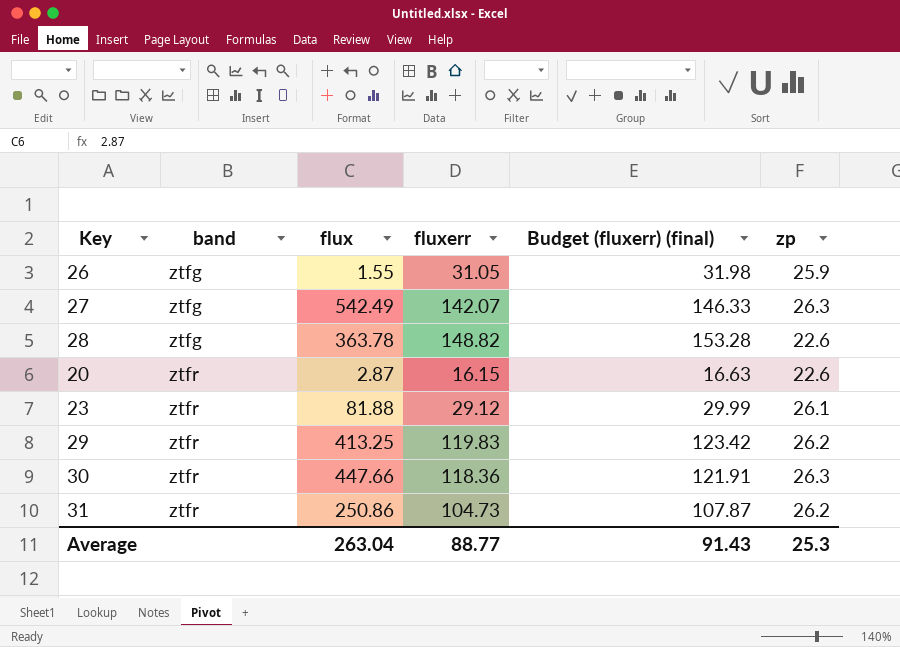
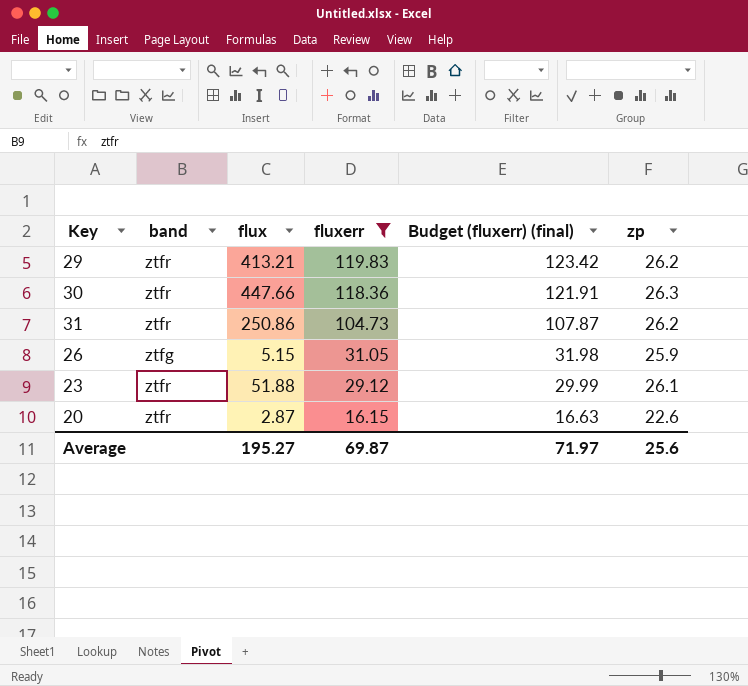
filter: none -> fluxerr <= 119.83
row order: band ascending -> fluxerr descending
29 | flux: 413.25 -> 413.21
26 | flux: 1.55 -> 5.15
23 | flux: 81.88 -> 51.88
Average | flux: 263.04 -> 195.27
Average | fluxerr: 88.77 -> 69.87
Average | Budget (fluxerr) (final): 91.43 -> 71.97
Average | zp: 25.3 -> 25.6

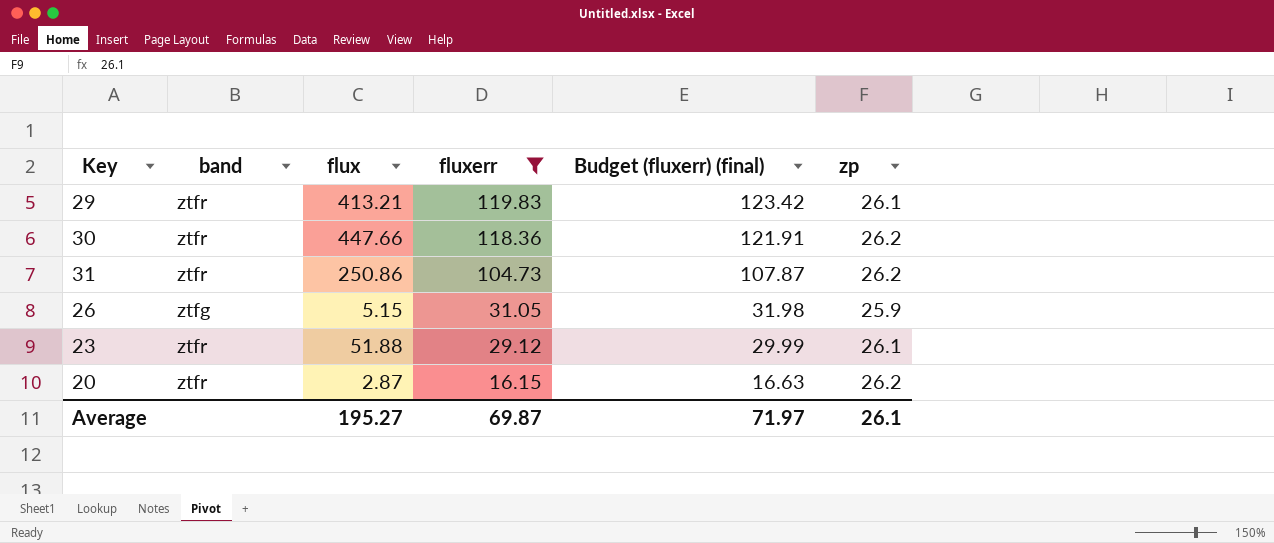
29 | zp: 26.2 -> 26.1
30 | zp: 26.3 -> 26.2
20 | zp: 22.6 -> 26.2
Average | zp: 25.6 -> 26.1

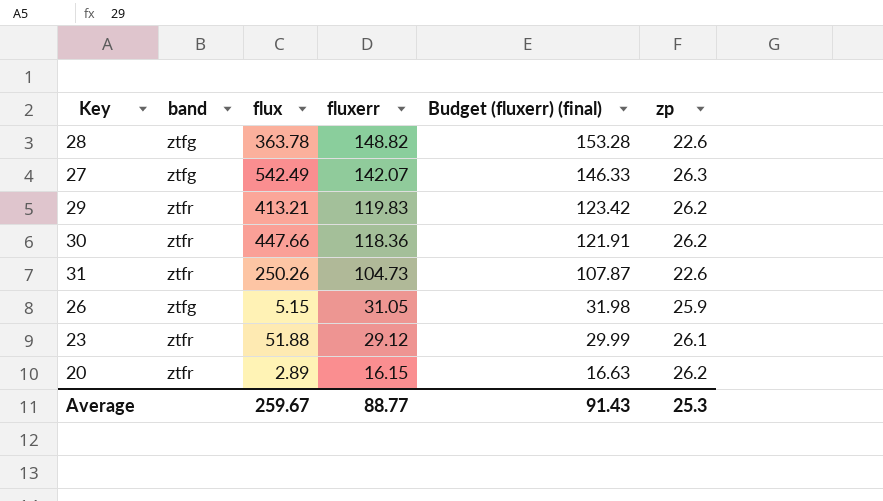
filter: fluxerr <= 119.83 -> none
29 | zp: 26.1 -> 26.2
31 | flux: 250.86 -> 250.26
31 | zp: 26.2 -> 22.6
20 | flux: 2.87 -> 2.89
Average | flux: 195.27 -> 259.67
Average | fluxerr: 69.87 -> 88.77
Average | Budget (fluxerr) (final): 71.97 -> 91.43
Average | zp: 26.1 -> 25.3

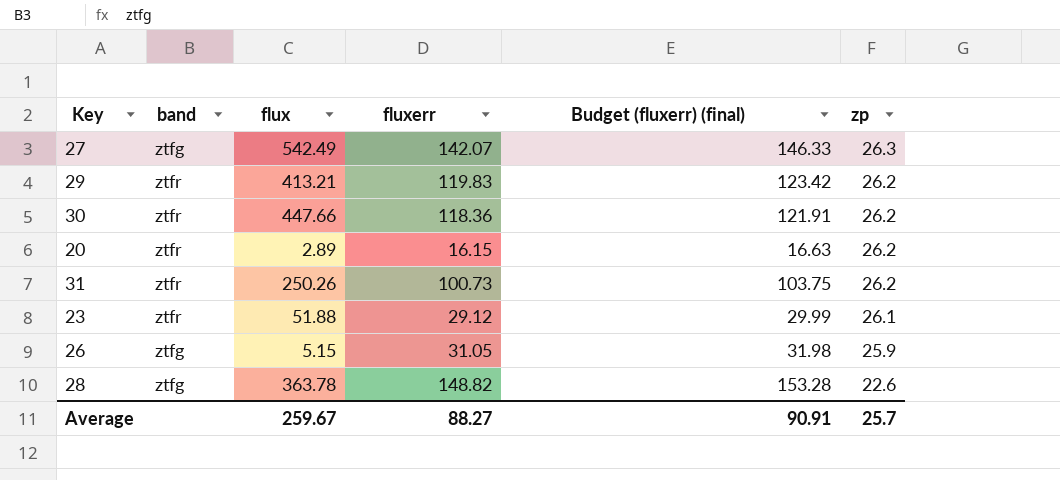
row order: fluxerr descending -> zp descending
31 | fluxerr: 104.73 -> 100.73
31 | Budget (fluxerr) (final): 107.87 -> 103.75
31 | zp: 22.6 -> 26.2
Average | fluxerr: 88.77 -> 88.27
Average | Budget (fluxerr) (final): 91.43 -> 90.91
Average | zp: 25.3 -> 25.7

